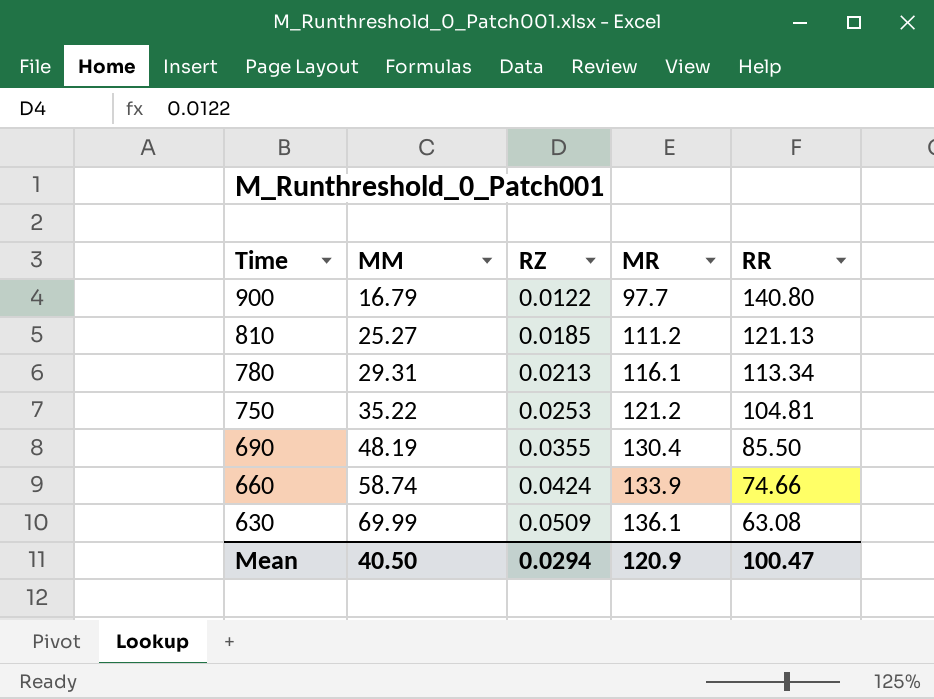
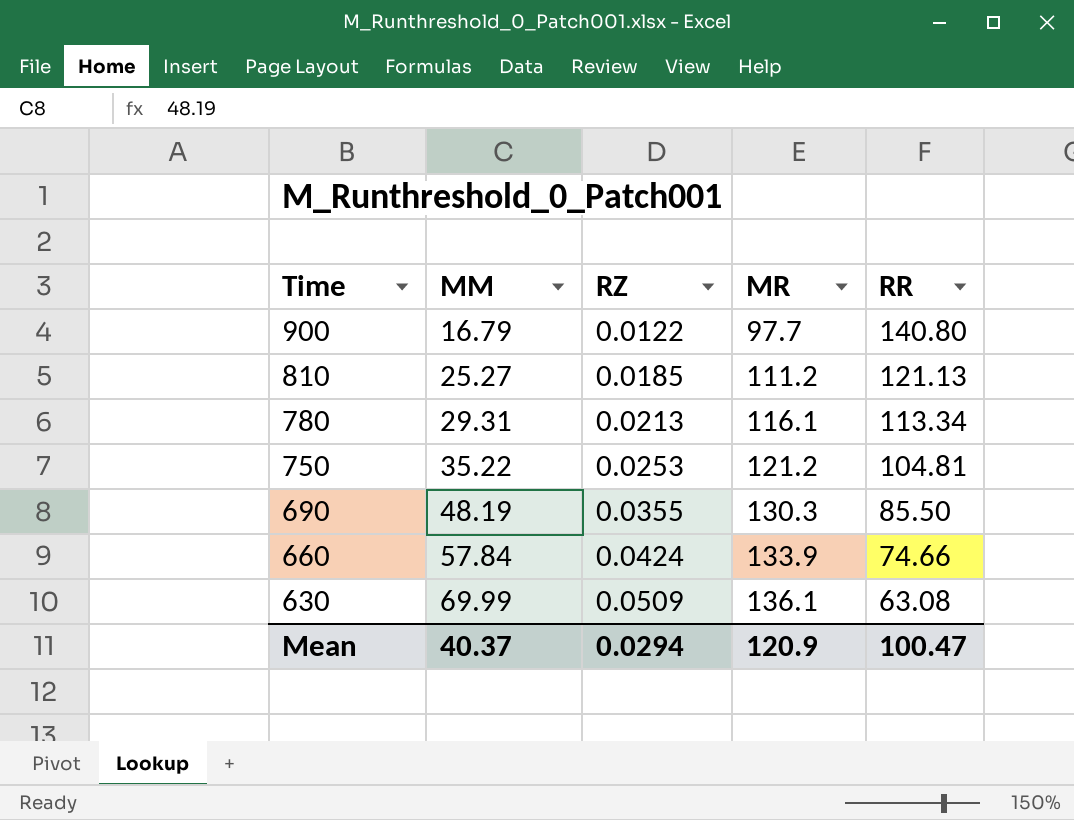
690 | MR: 130.4 -> 130.3
660 | MM: 58.74 -> 57.84
Mean | MM: 40.50 -> 40.37

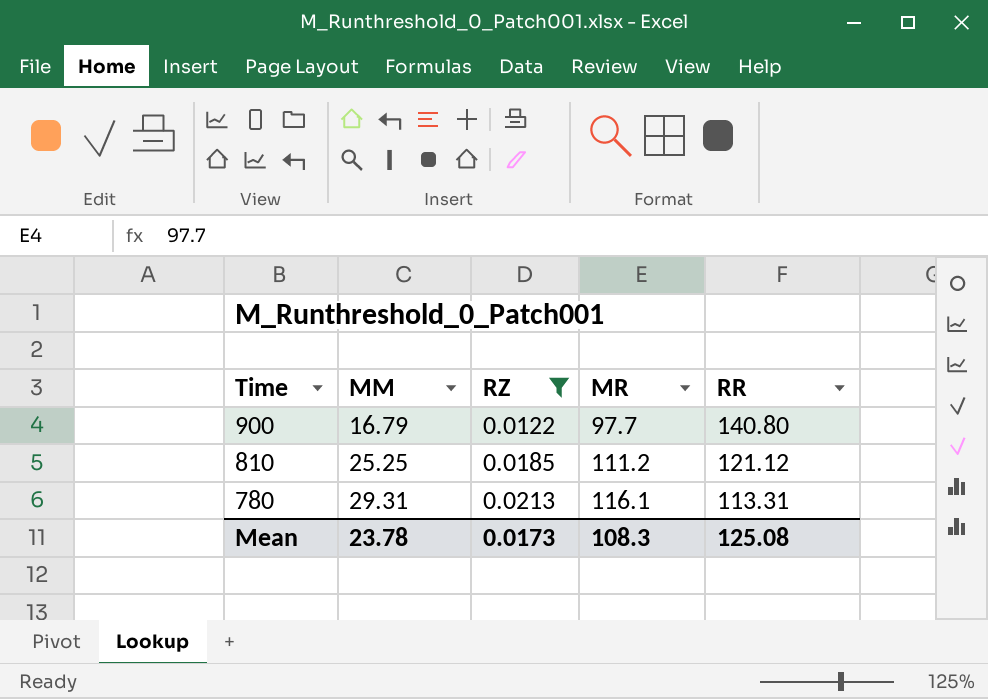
filter: none -> RZ <= 0.0213
810 | MM: 25.27 -> 25.25
810 | RR: 121.13 -> 121.12
780 | RR: 113.34 -> 113.31
Mean | MM: 40.37 -> 23.78
Mean | RZ: 0.0294 -> 0.0173
Mean | MR: 120.9 -> 108.3
Mean | RR: 100.47 -> 125.08

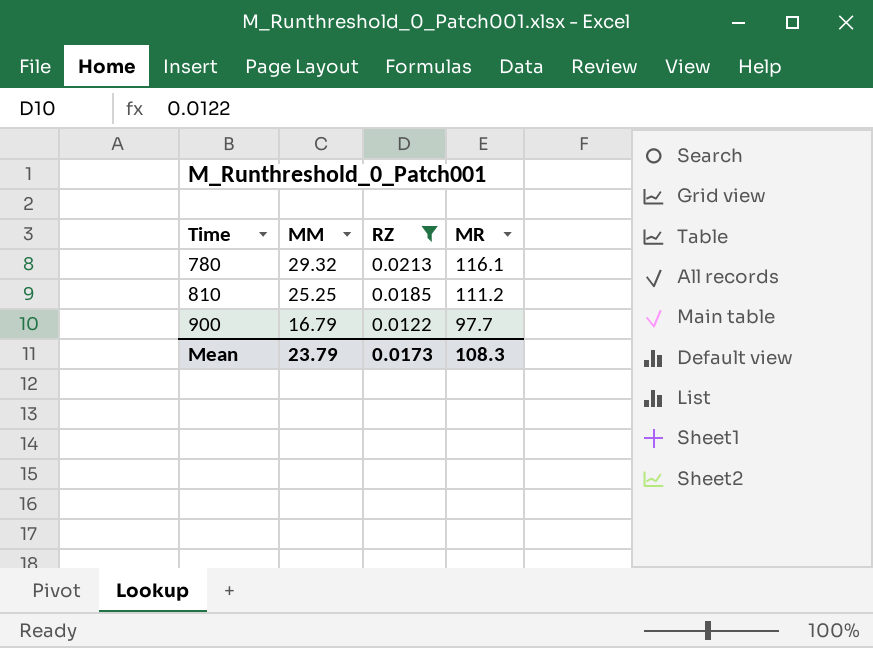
row order: Time descending -> Time ascending
column RR | position: 5 -> none
780 | MM: 29.31 -> 29.32
Mean | MM: 23.78 -> 23.79

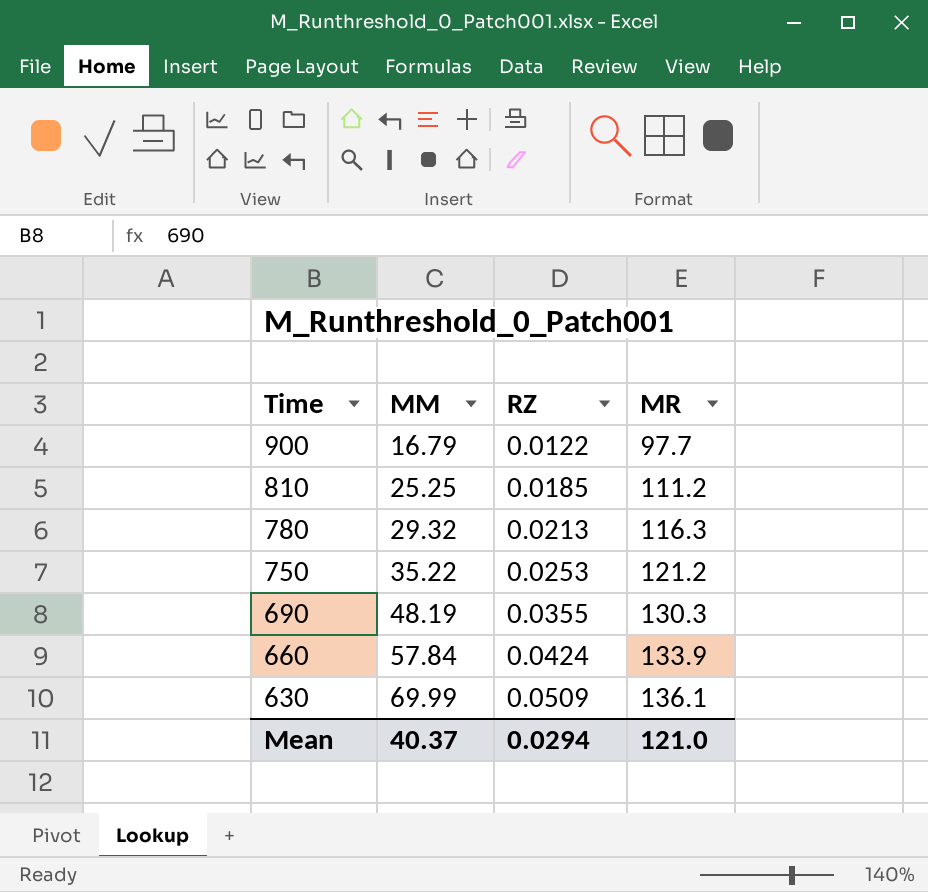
filter: RZ <= 0.0213 -> none
row order: Time ascending -> Time descending
780 | MR: 116.1 -> 116.3
Mean | MM: 23.79 -> 40.37
Mean | RZ: 0.0173 -> 0.0294
Mean | MR: 108.3 -> 121.0

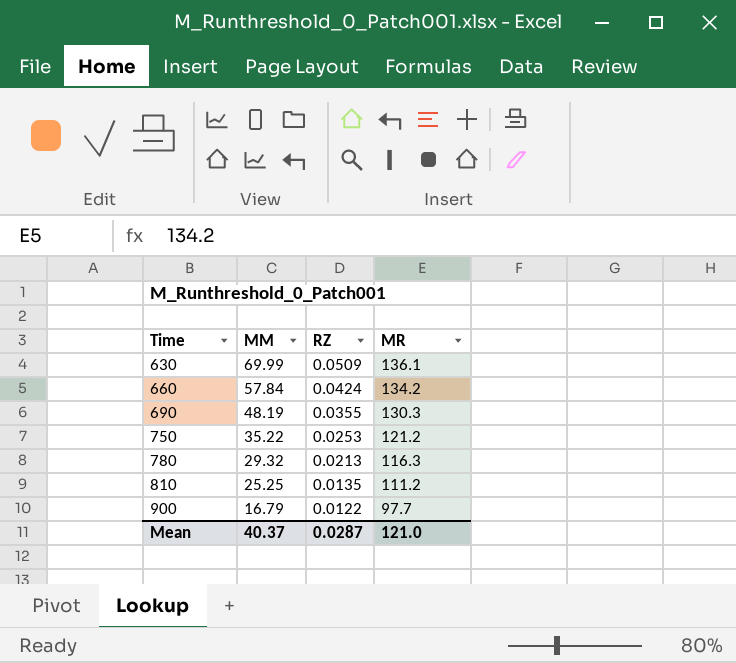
row order: Time descending -> Time ascending
660 | MR: 133.9 -> 134.2
810 | RZ: 0.0185 -> 0.0135
Mean | RZ: 0.0294 -> 0.0287

